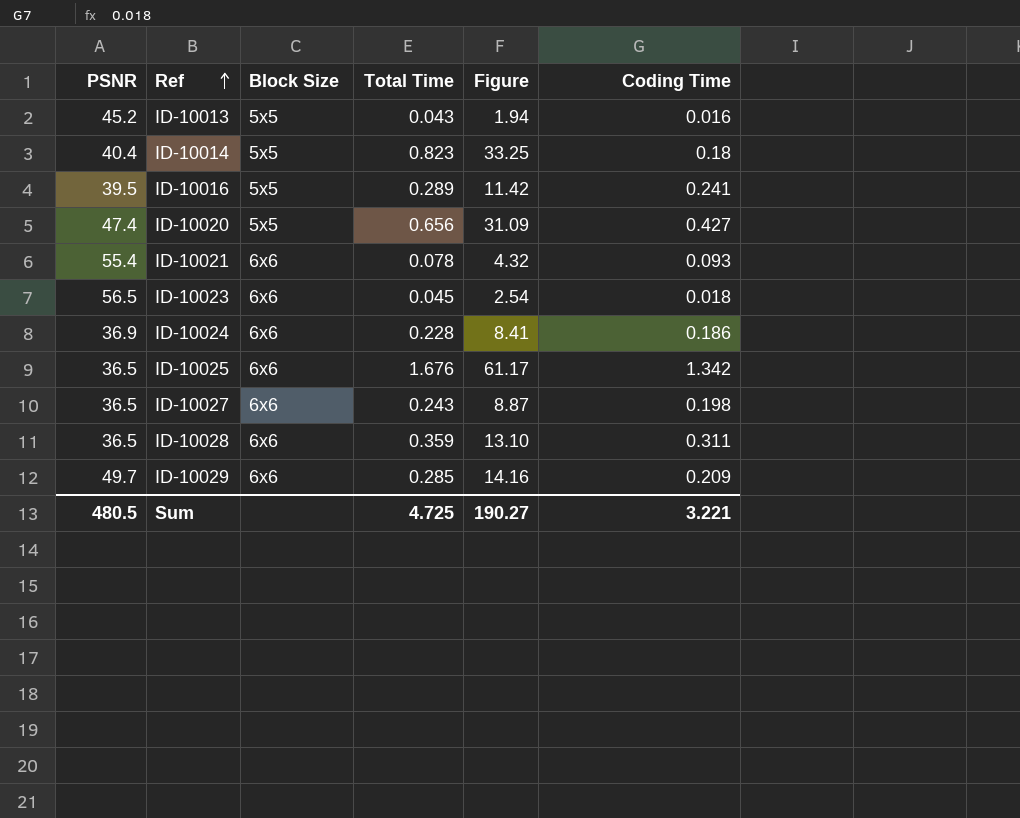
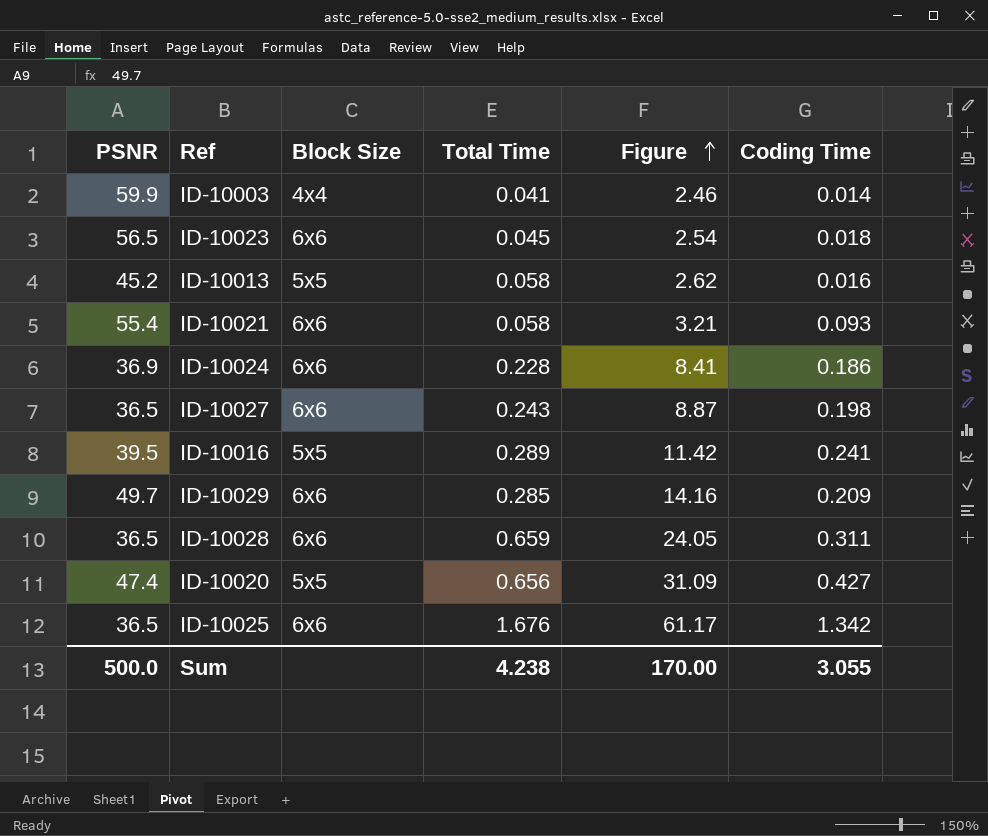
row order: Ref ascending -> Figure ascending
row ID-10014: 40.4 | 5x5 | 0.823 | 33.25 | 0.18 -> none
row ID-10003: none -> 59.9 | 4x4 | 0.041 | 2.46 | 0.014
ID-10013 | Total Time: 0.043 -> 0.058
ID-10013 | Figure: 1.94 -> 2.62
ID-10021 | Total Time: 0.078 -> 0.058
ID-10021 | Figure: 4.32 -> 3.21
ID-10028 | Total Time: 0.359 -> 0.659
ID-10028 | Figure: 13.10 -> 24.05
Sum | PSNR: 480.5 -> 500.0
Sum | Total Time: 4.725 -> 4.238
Sum | Figure: 190.27 -> 170.00
Sum | Coding Time: 3.221 -> 3.055

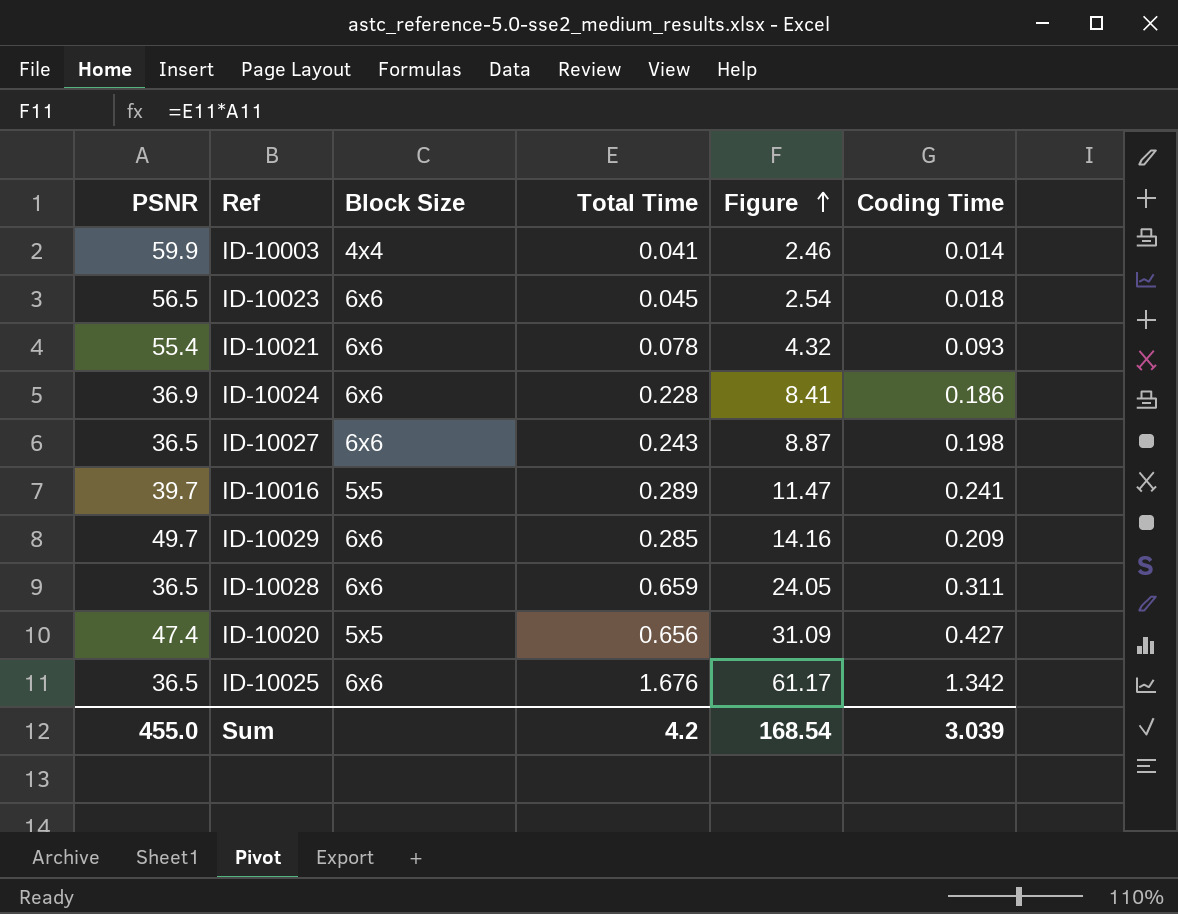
row ID-10013: 45.2 | 5x5 | 0.058 | 2.62 | 0.016 -> none
ID-10021 | Total Time: 0.058 -> 0.078
ID-10021 | Figure: 3.21 -> 4.32
ID-10016 | PSNR: 39.5 -> 39.7
ID-10016 | Figure: 11.42 -> 11.47
Sum | PSNR: 500.0 -> 455.0
Sum | Total Time: 4.238 -> 4.2
Sum | Figure: 170.00 -> 168.54
Sum | Coding Time: 3.055 -> 3.039

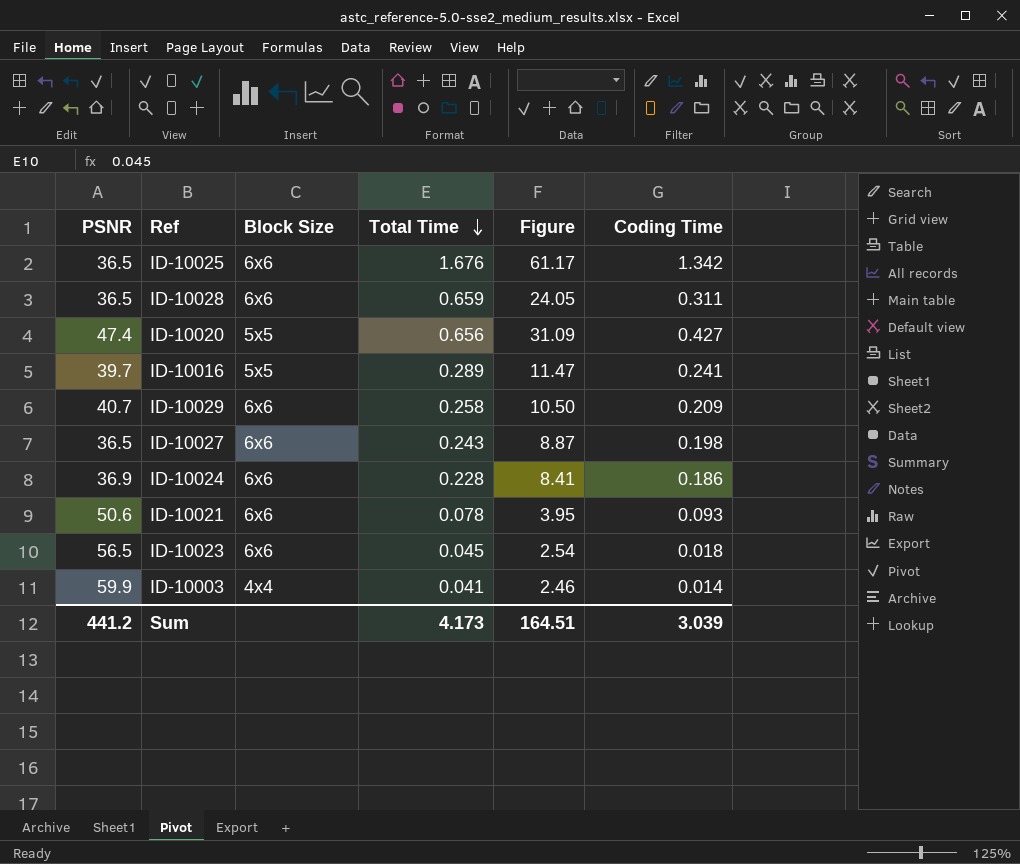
row order: Figure ascending -> Total Time descending
ID-10029 | PSNR: 49.7 -> 40.7
ID-10029 | Total Time: 0.285 -> 0.258
ID-10029 | Figure: 14.16 -> 10.50
ID-10021 | PSNR: 55.4 -> 50.6
ID-10021 | Figure: 4.32 -> 3.95
Sum | PSNR: 455.0 -> 441.2
Sum | Total Time: 4.2 -> 4.173
Sum | Figure: 168.54 -> 164.51

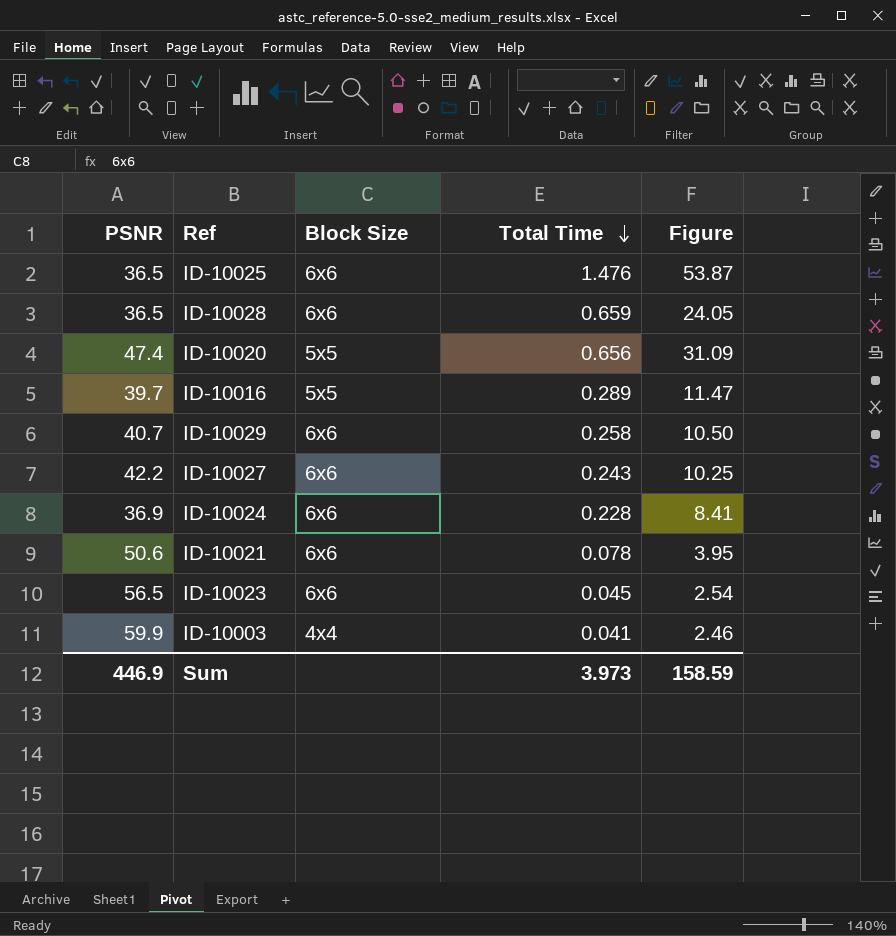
column Coding Time | position: 6 -> none
ID-10025 | Total Time: 1.676 -> 1.476
ID-10025 | Figure: 61.17 -> 53.87
ID-10027 | PSNR: 36.5 -> 42.2
ID-10027 | Figure: 8.87 -> 10.25
Sum | PSNR: 441.2 -> 446.9
Sum | Total Time: 4.173 -> 3.973
Sum | Figure: 164.51 -> 158.59

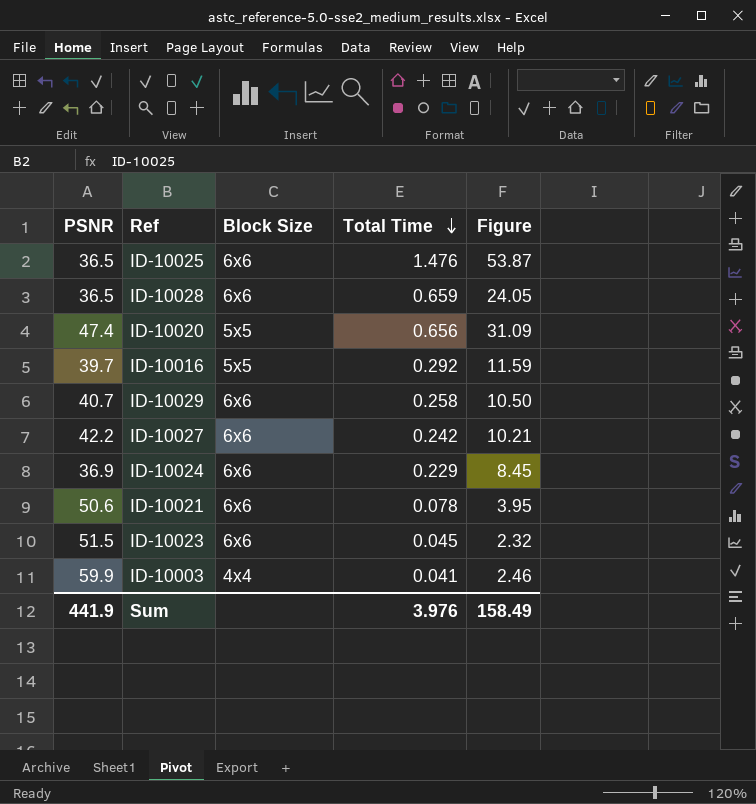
ID-10016 | Total Time: 0.289 -> 0.292
ID-10016 | Figure: 11.47 -> 11.59
ID-10027 | Total Time: 0.243 -> 0.242
ID-10027 | Figure: 10.25 -> 10.21
ID-10024 | Total Time: 0.228 -> 0.229
ID-10024 | Figure: 8.41 -> 8.45
ID-10023 | PSNR: 56.5 -> 51.5
ID-10023 | Figure: 2.54 -> 2.32
Sum | PSNR: 446.9 -> 441.9
Sum | Total Time: 3.973 -> 3.976
Sum | Figure: 158.59 -> 158.49

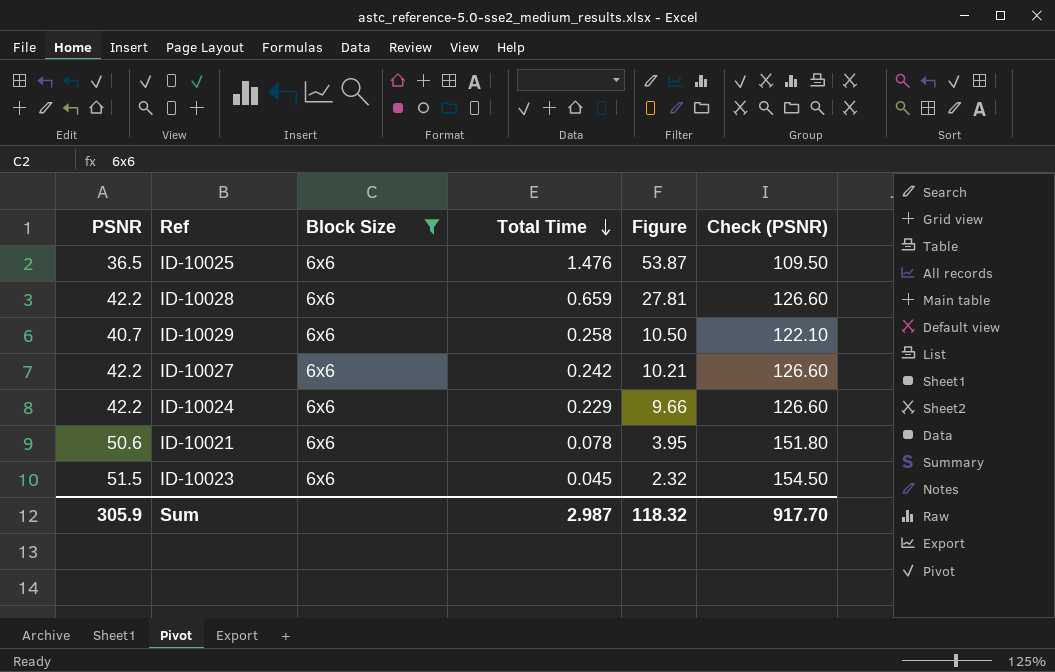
filter: none -> Block Size = 6x6
column Check (PSNR) | formula: none -> [PSNR] * 3
ID-10028 | PSNR: 36.5 -> 42.2
ID-10028 | Figure: 24.05 -> 27.81
ID-10024 | PSNR: 36.9 -> 42.2
ID-10024 | Figure: 8.45 -> 9.66
Sum | PSNR: 441.9 -> 305.9
Sum | Total Time: 3.976 -> 2.987
Sum | Figure: 158.49 -> 118.32

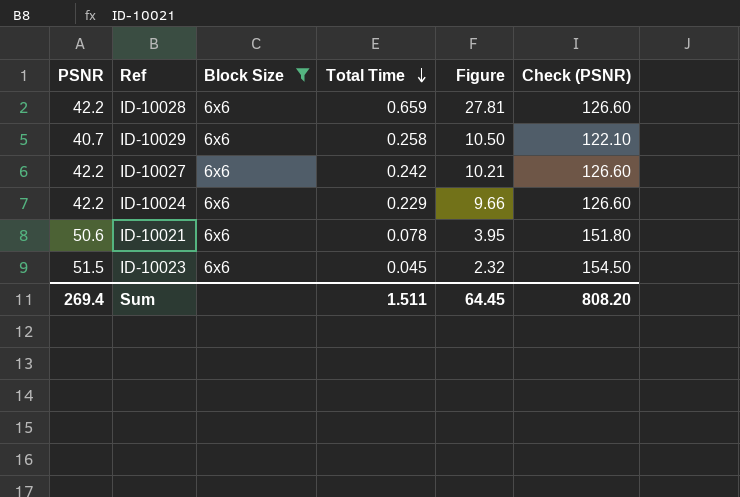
row ID-10025: 36.5 | 6x6 | 1.476 | 53.87 | 109.50 -> none
Sum | PSNR: 305.9 -> 269.4
Sum | Total Time: 2.987 -> 1.511
Sum | Figure: 118.32 -> 64.45
Sum | Check (PSNR): 917.70 -> 808.20

